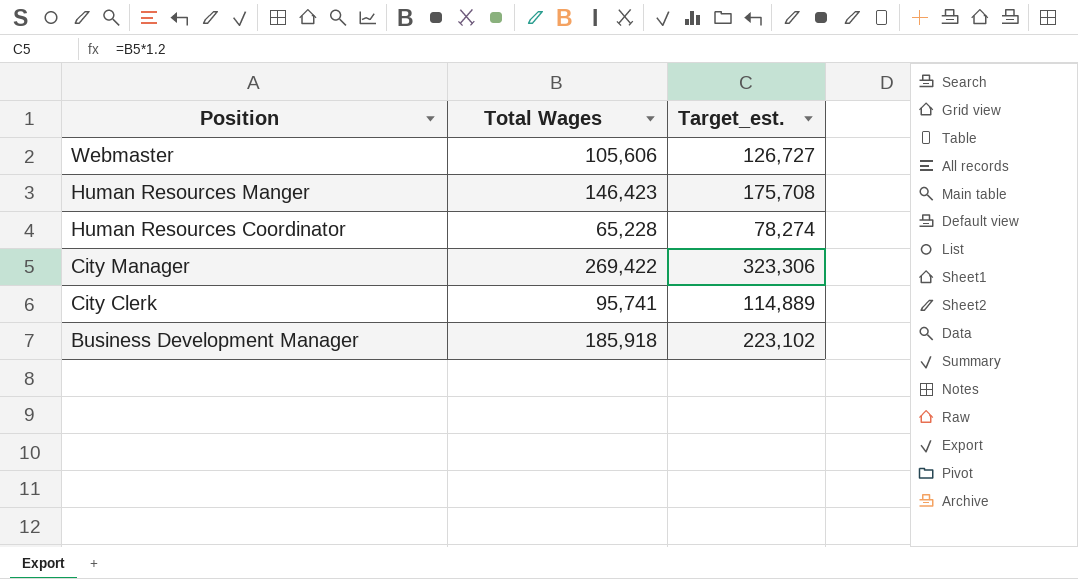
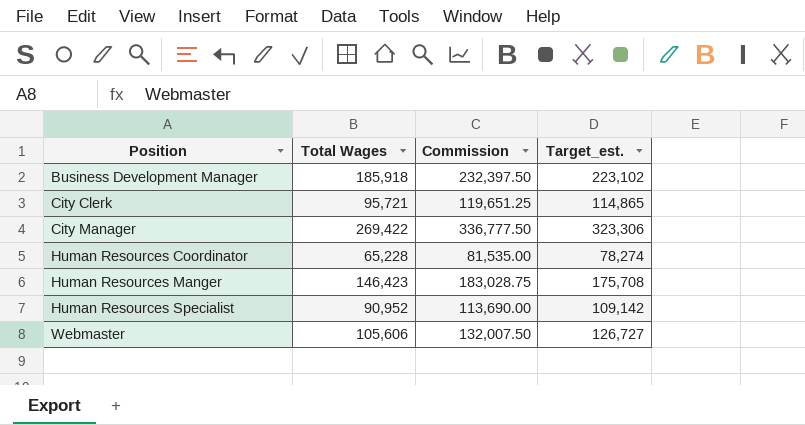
row order: Position descending -> Position ascending
column Commission | formula: none -> [Total Wages] * 1.25
City Clerk | Total Wages: 95,741 -> 95,721
City Clerk | Target_est.: 114,889 -> 114,865
row Human Resources Specialist: none -> 90,952 | 113,690.00 | 109,142

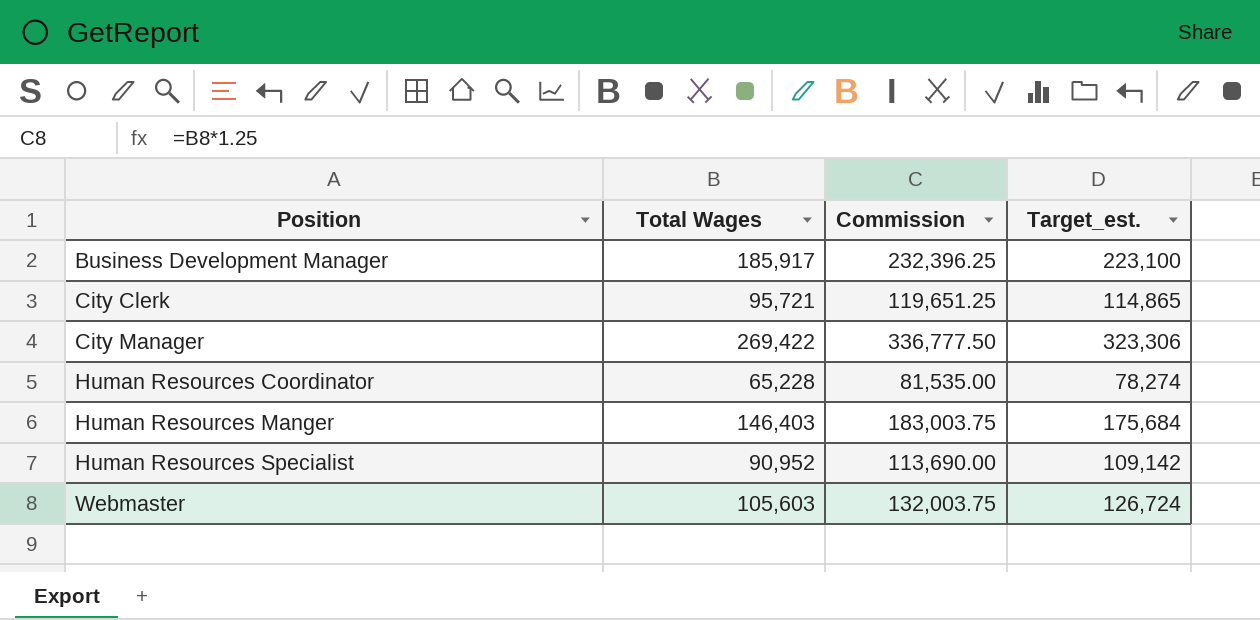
Business Development Manager | Total Wages: 185,918 -> 185,917
Business Development Manager | Commission: 232,397.50 -> 232,396.25
Business Development Manager | Target_est.: 223,102 -> 223,100
Human Resources Manger | Total Wages: 146,423 -> 146,403
Human Resources Manger | Commission: 183,028.75 -> 183,003.75
Human Resources Manger | Target_est.: 175,708 -> 175,684
Webmaster | Total Wages: 105,606 -> 105,603
Webmaster | Commission: 132,007.50 -> 132,003.75
Webmaster | Target_est.: 126,727 -> 126,724

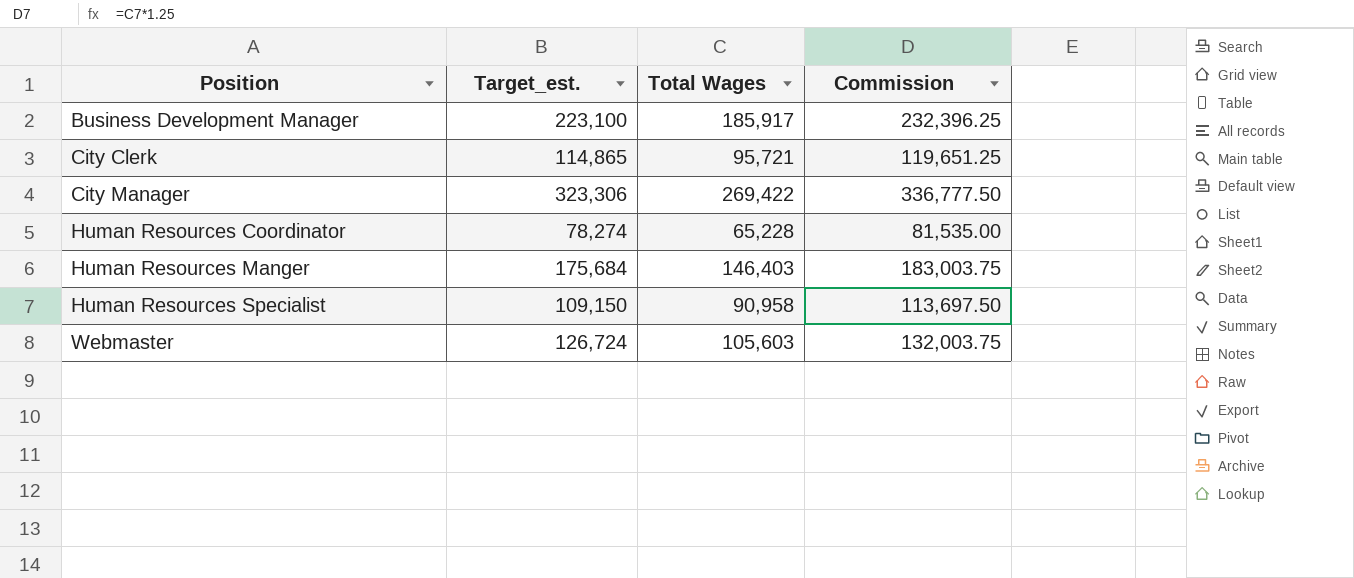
column Target_est. | position: 4 -> 2
Human Resources Specialist | Target_est.: 109,142 -> 109,150
Human Resources Specialist | Total Wages: 90,952 -> 90,958
Human Resources Specialist | Commission: 113,690.00 -> 113,697.50

